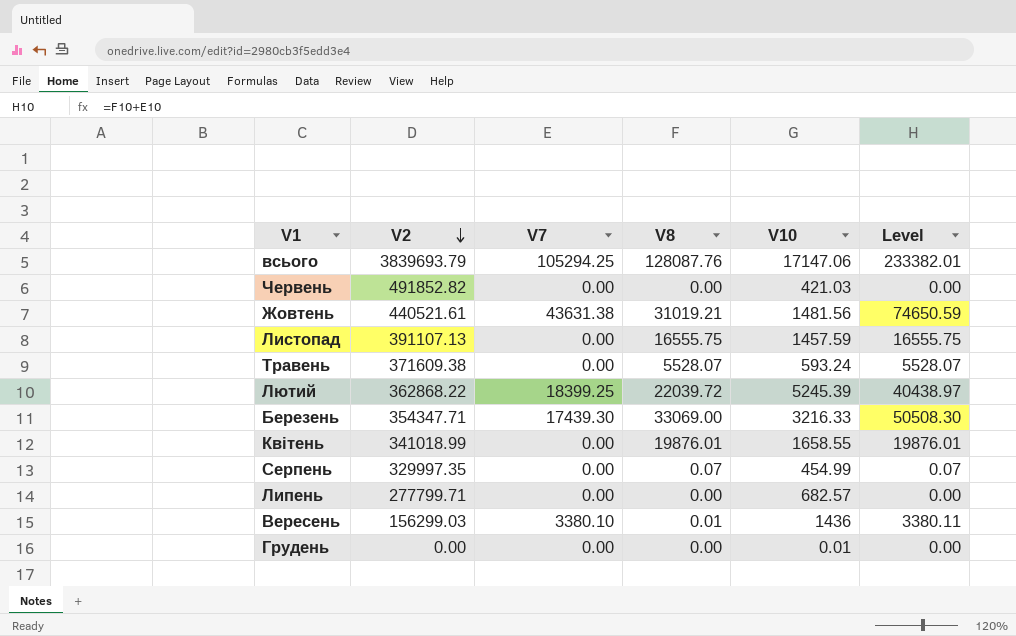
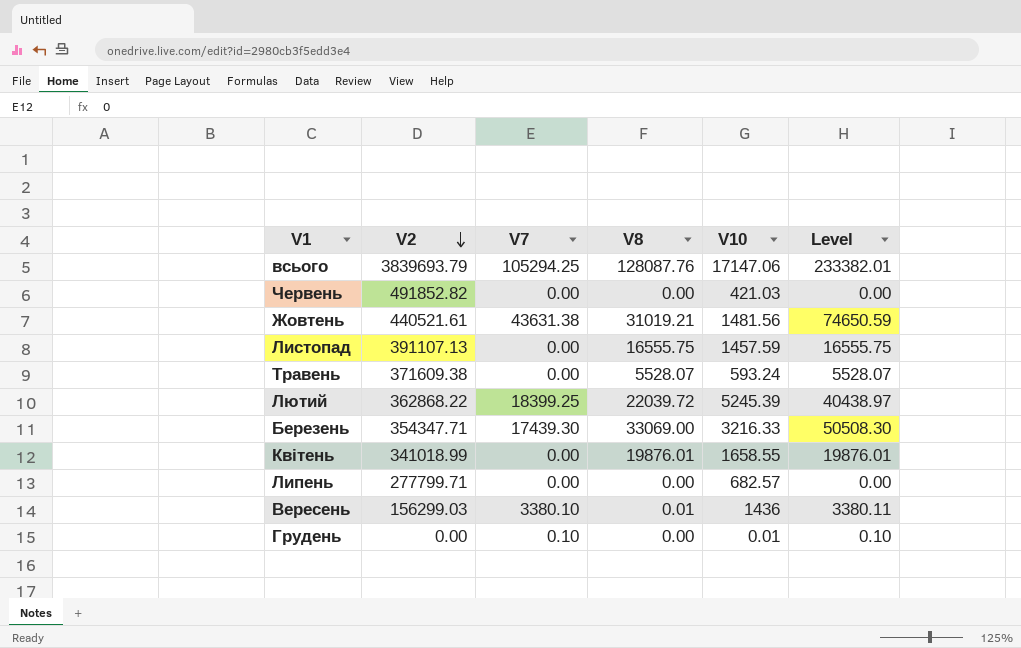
row Серпень: 329997.35 | 0.00 | 0.07 | 454.99 | 0.07 -> none
Грудень | V7: 0.00 -> 0.10
Грудень | Level: 0.00 -> 0.10

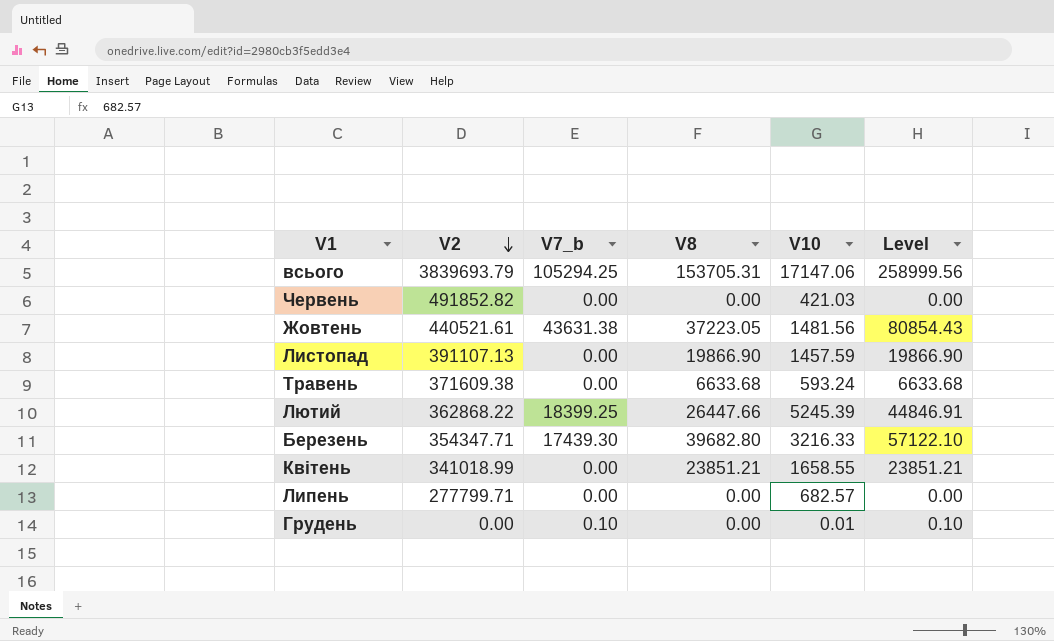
column name: V7 -> V7_b
row Вересень: 156299.03 | 3380.10 | 0.01 | 1436 | 3380.11 -> none
всього | V8: 128087.76 -> 153705.31
всього | Level: 233382.01 -> 258999.56
Жовтень | V8: 31019.21 -> 37223.05
Жовтень | Level: 74650.59 -> 80854.43
Листопад | V8: 16555.75 -> 19866.90
Листопад | Level: 16555.75 -> 19866.90
Травень | V8: 5528.07 -> 6633.68
Травень | Level: 5528.07 -> 6633.68
Лютий | V8: 22039.72 -> 26447.66
Лютий | Level: 40438.97 -> 44846.91
Березень | V8: 33069.00 -> 39682.80
Березень | Level: 50508.30 -> 57122.10
Квітень | V8: 19876.01 -> 23851.21
Квітень | Level: 19876.01 -> 23851.21

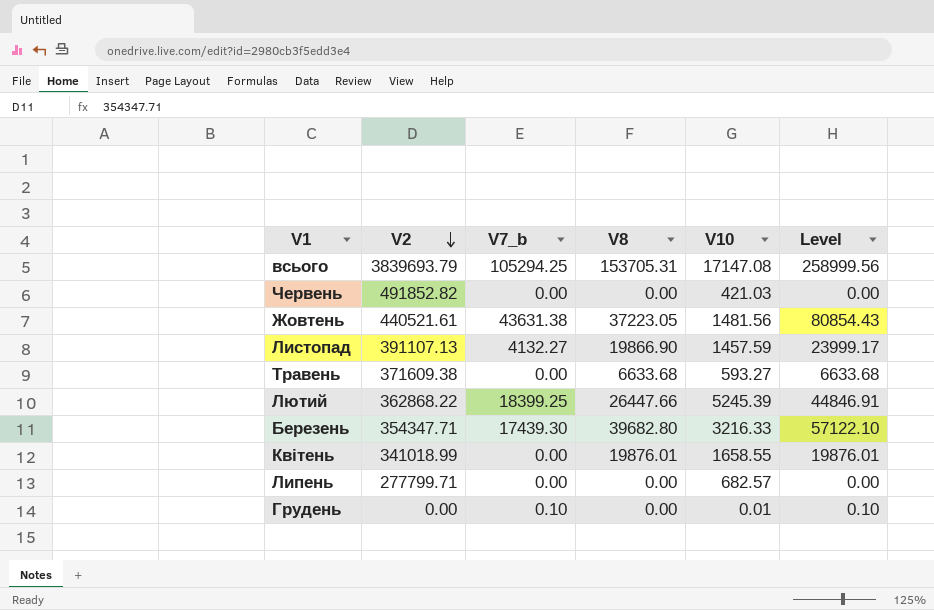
всього | V10: 17147.06 -> 17147.08
Листопад | V7_b: 0.00 -> 4132.27
Листопад | Level: 19866.90 -> 23999.17
Травень | V10: 593.24 -> 593.27
Квітень | V8: 23851.21 -> 19876.01
Квітень | Level: 23851.21 -> 19876.01

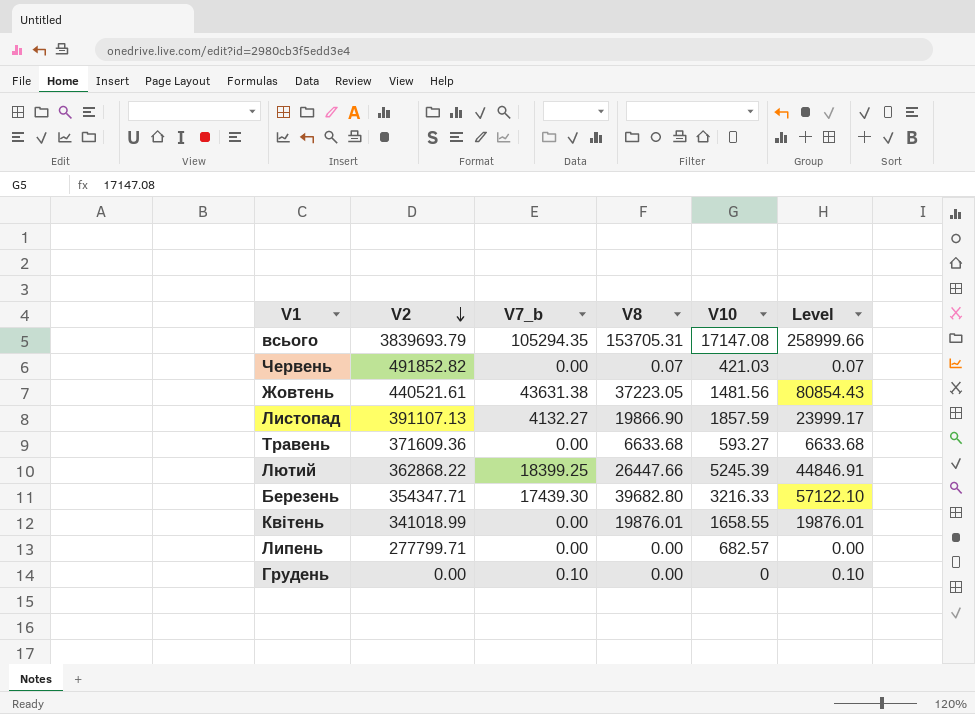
всього | V7_b: 105294.25 -> 105294.35
всього | Level: 258999.56 -> 258999.66
Червень | V8: 0.00 -> 0.07
Червень | Level: 0.00 -> 0.07
Листопад | V10: 1457.59 -> 1857.59
Травень | V2: 371609.38 -> 371609.36
Грудень | V10: 0.01 -> 0

